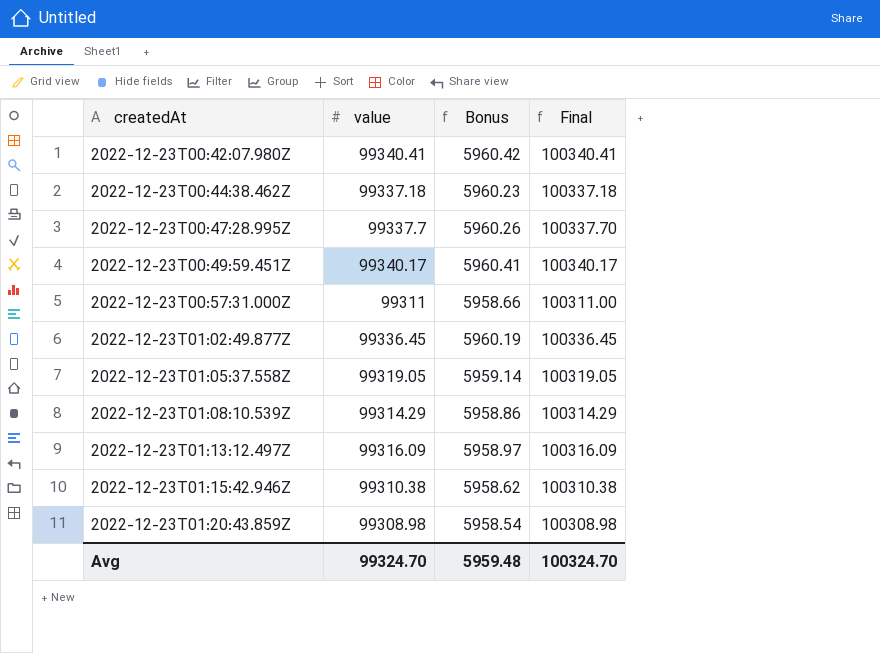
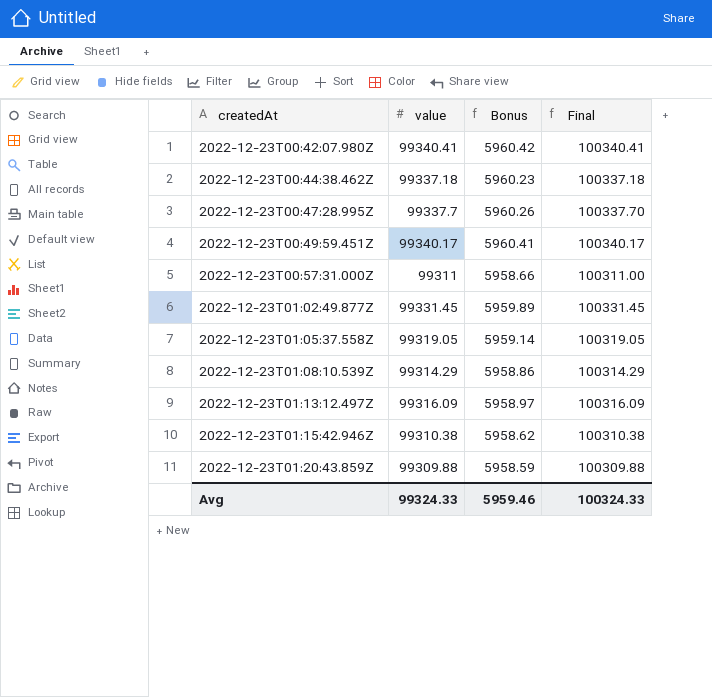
2022-12-23T01:02:49.877Z | value: 99336.45 -> 99331.45
2022-12-23T01:02:49.877Z | Bonus: 5960.19 -> 5959.89
2022-12-23T01:02:49.877Z | Final: 100336.45 -> 100331.45
2022-12-23T01:20:43.859Z | value: 99308.98 -> 99309.88
2022-12-23T01:20:43.859Z | Bonus: 5958.54 -> 5958.59
2022-12-23T01:20:43.859Z | Final: 100308.98 -> 100309.88
Avg | value: 99324.70 -> 99324.33
Avg | Bonus: 5959.48 -> 5959.46
Avg | Final: 100324.70 -> 100324.33

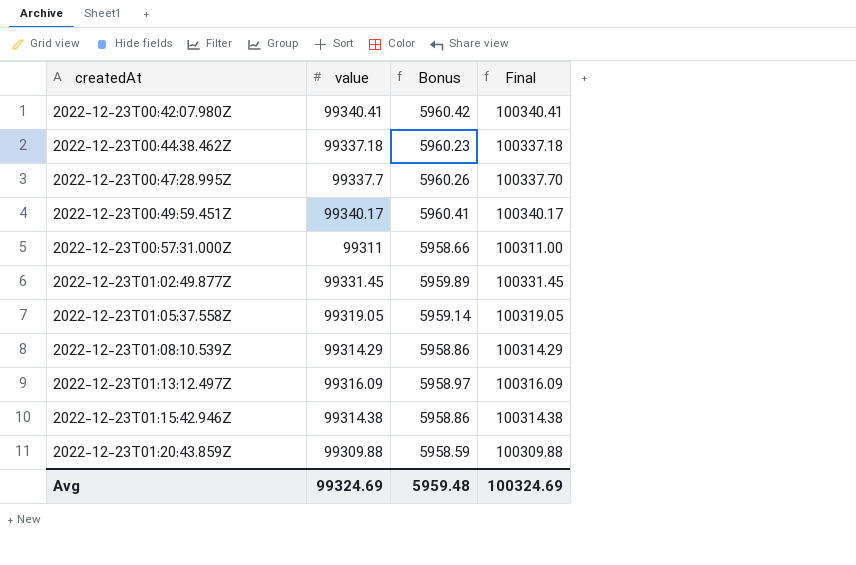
2022-12-23T01:15:42.946Z | value: 99310.38 -> 99314.38
2022-12-23T01:15:42.946Z | Bonus: 5958.62 -> 5958.86
2022-12-23T01:15:42.946Z | Final: 100310.38 -> 100314.38
Avg | value: 99324.33 -> 99324.69
Avg | Bonus: 5959.46 -> 5959.48
Avg | Final: 100324.33 -> 100324.69

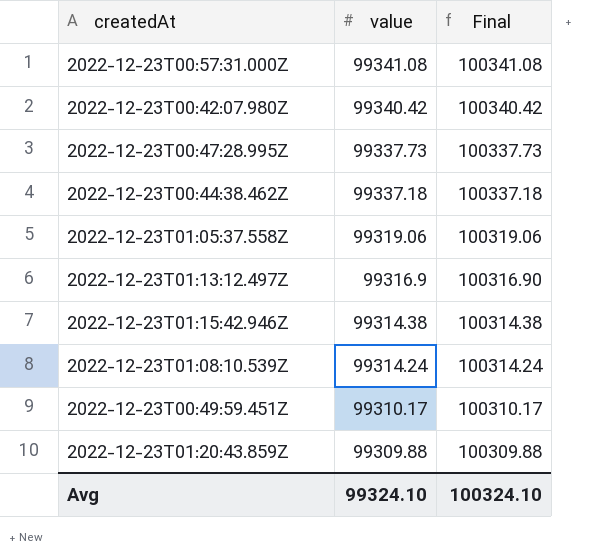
row order: createdAt ascending -> value descending
column Bonus | formula: [value] * 0.06 -> none
row 2022-12-23T01:02:49.877Z: 99331.45 | 5959.89 | 100331.45 -> none
2022-12-23T00:57:31.000Z | value: 99311 -> 99341.08
2022-12-23T00:57:31.000Z | Final: 100311.00 -> 100341.08
2022-12-23T00:42:07.980Z | value: 99340.41 -> 99340.42
2022-12-23T00:42:07.980Z | Final: 100340.41 -> 100340.42
2022-12-23T00:47:28.995Z | value: 99337.7 -> 99337.73
2022-12-23T00:47:28.995Z | Final: 100337.70 -> 100337.73
2022-12-23T01:05:37.558Z | value: 99319.05 -> 99319.06
2022-12-23T01:05:37.558Z | Final: 100319.05 -> 100319.06
2022-12-23T01:13:12.497Z | value: 99316.09 -> 99316.9
2022-12-23T01:13:12.497Z | Final: 100316.09 -> 100316.90
2022-12-23T01:08:10.539Z | value: 99314.29 -> 99314.24
2022-12-23T01:08:10.539Z | Final: 100314.29 -> 100314.24
2022-12-23T00:49:59.451Z | value: 99340.17 -> 99310.17
2022-12-23T00:49:59.451Z | Final: 100340.17 -> 100310.17
Avg | value: 99324.69 -> 99324.10
Avg | Final: 100324.69 -> 100324.10

